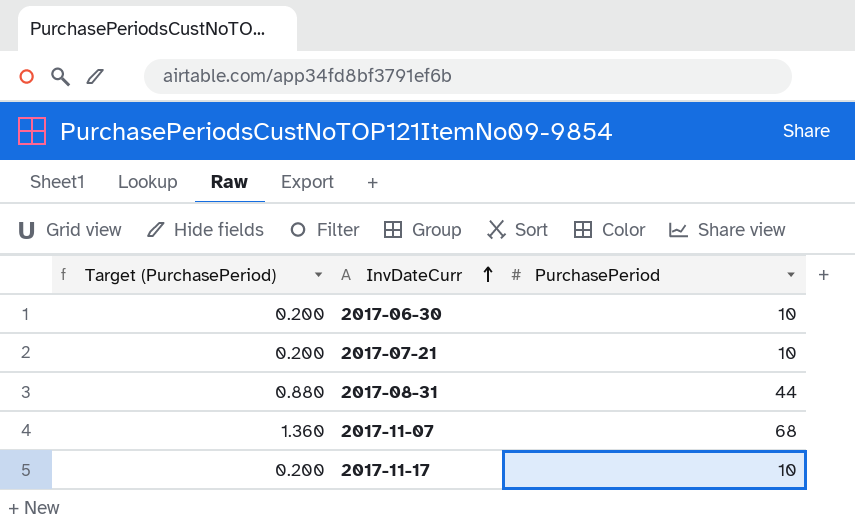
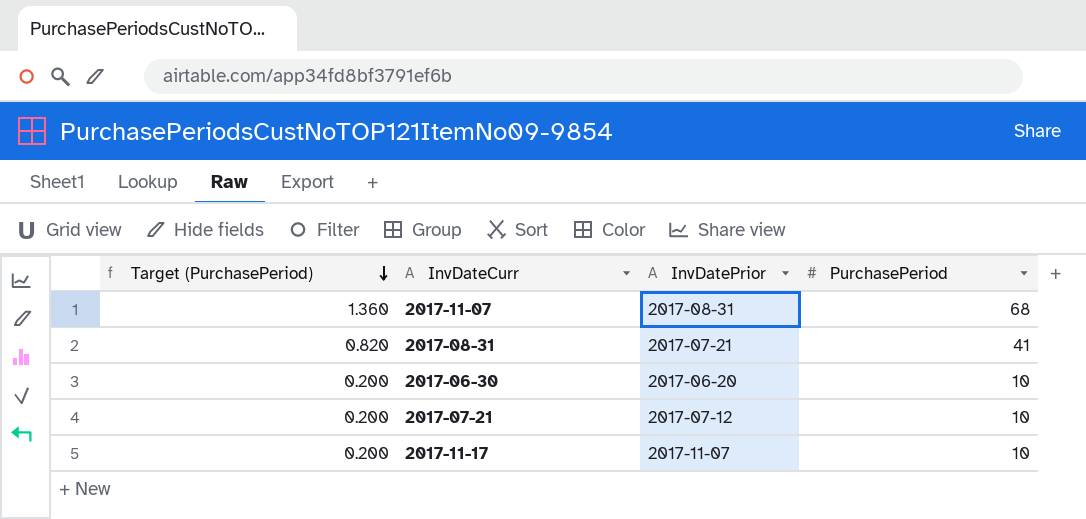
row order: InvDateCurr ascending -> Target (PurchasePeriod) descending
column InvDatePrior | position: none -> 3
2017-08-31 | Target (PurchasePeriod): 0.880 -> 0.820
2017-08-31 | PurchasePeriod: 44 -> 41

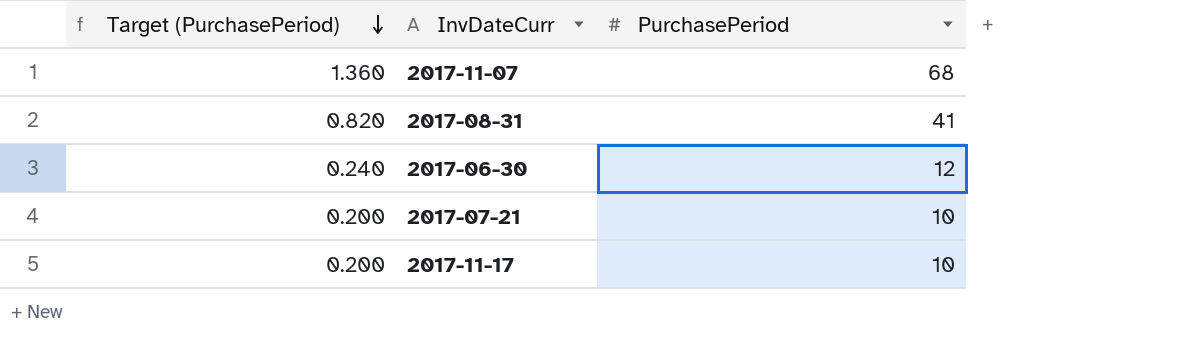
column InvDatePrior | position: 3 -> none
2017-06-30 | Target (PurchasePeriod): 0.200 -> 0.240
2017-06-30 | PurchasePeriod: 10 -> 12

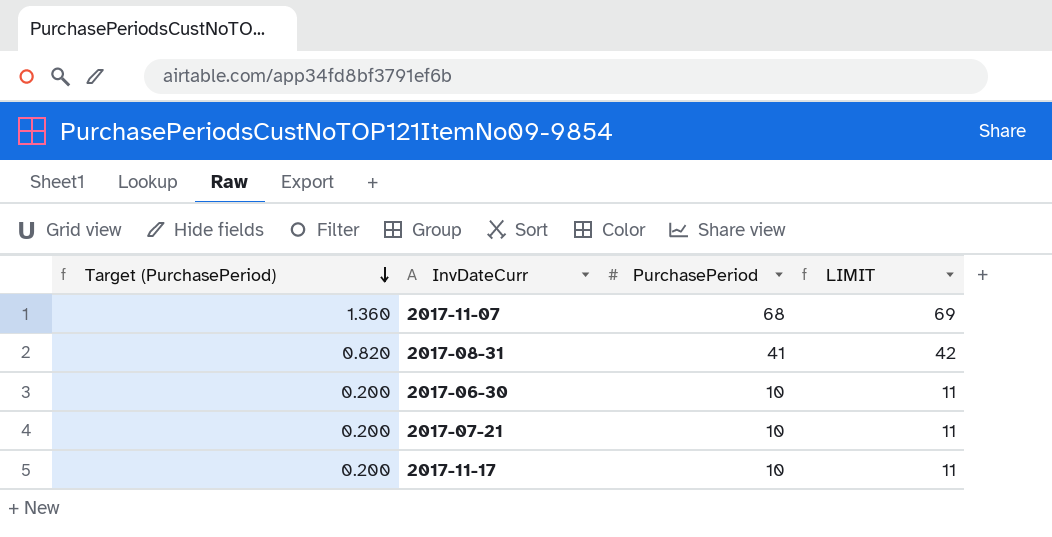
column LIMIT | formula: none -> [PurchasePeriod] + 1
2017-06-30 | Target (PurchasePeriod): 0.240 -> 0.200
2017-06-30 | PurchasePeriod: 12 -> 10

